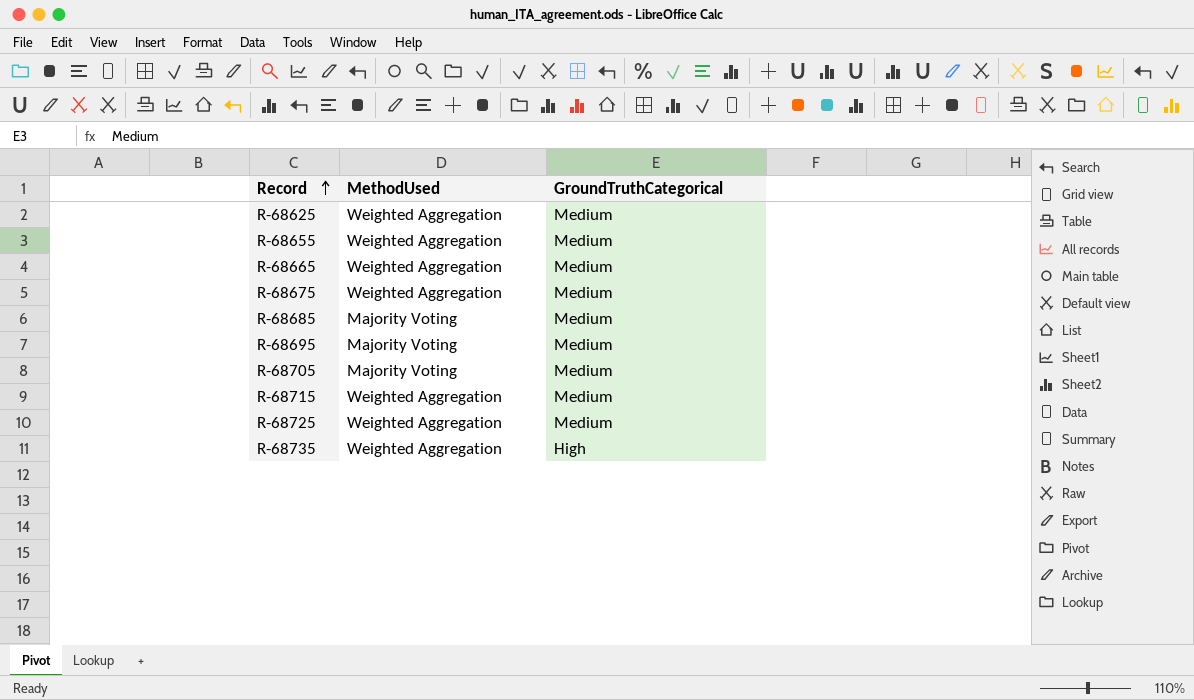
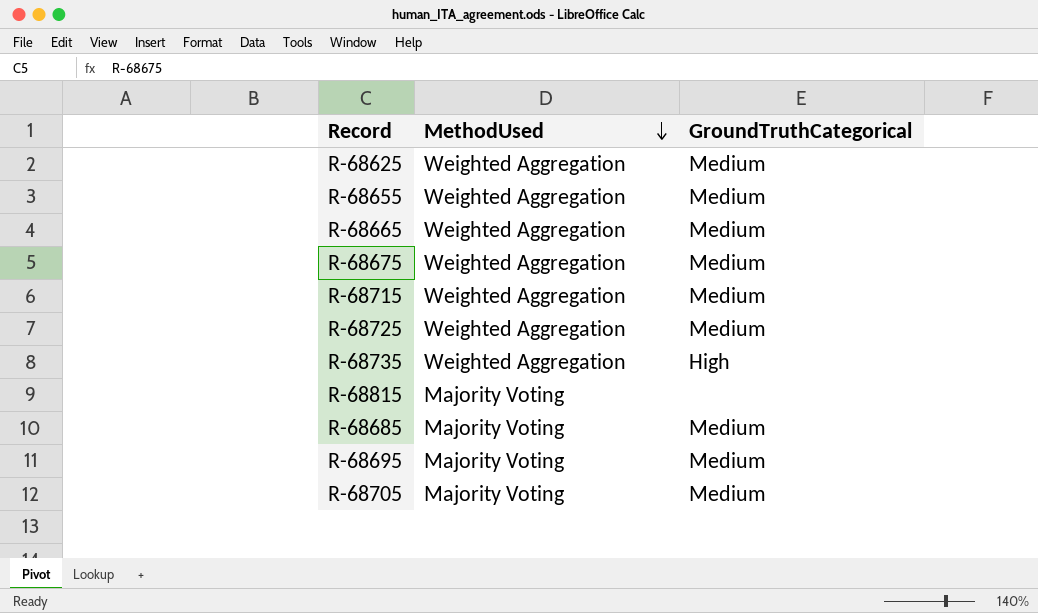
row order: Record ascending -> MethodUsed descending
row R-68815: none -> Majority Voting | none

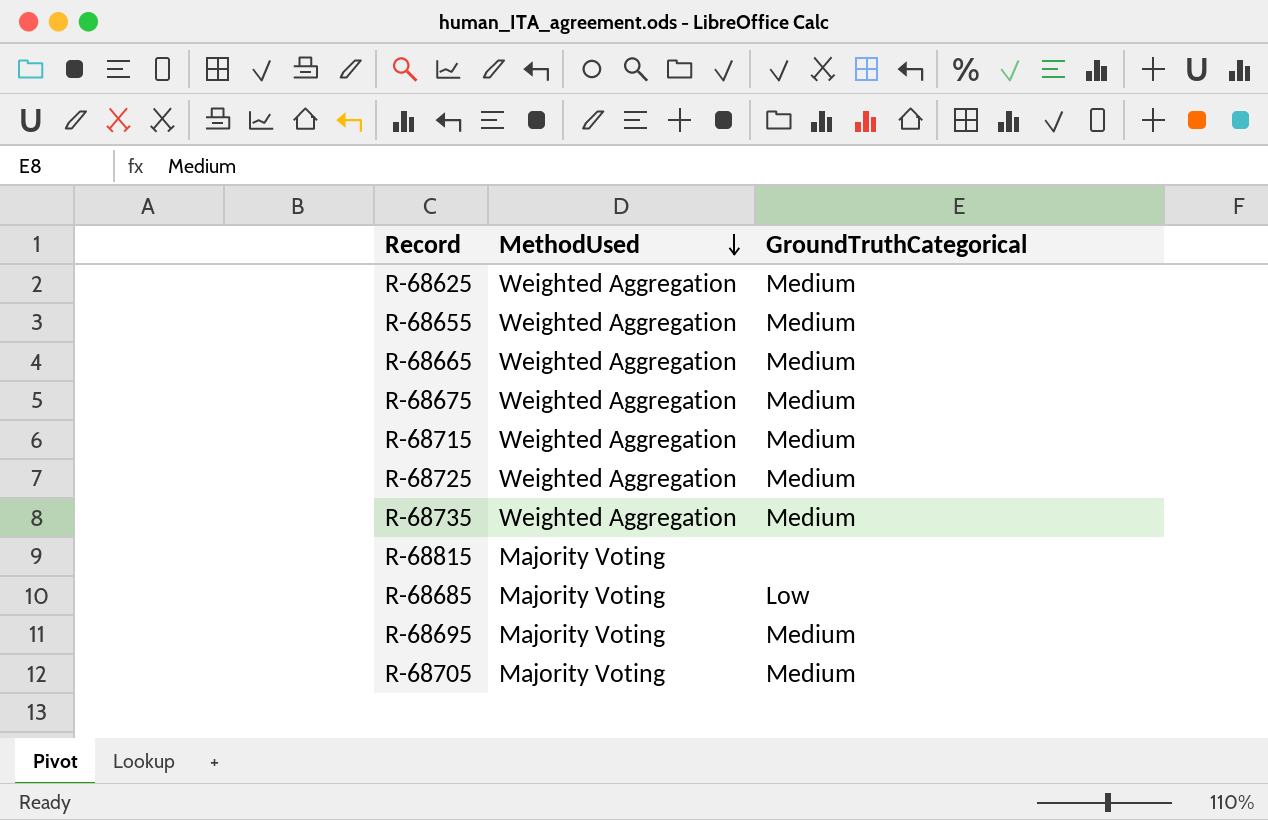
R-68735 | GroundTruthCategorical: High -> Medium
R-68685 | GroundTruthCategorical: Medium -> Low

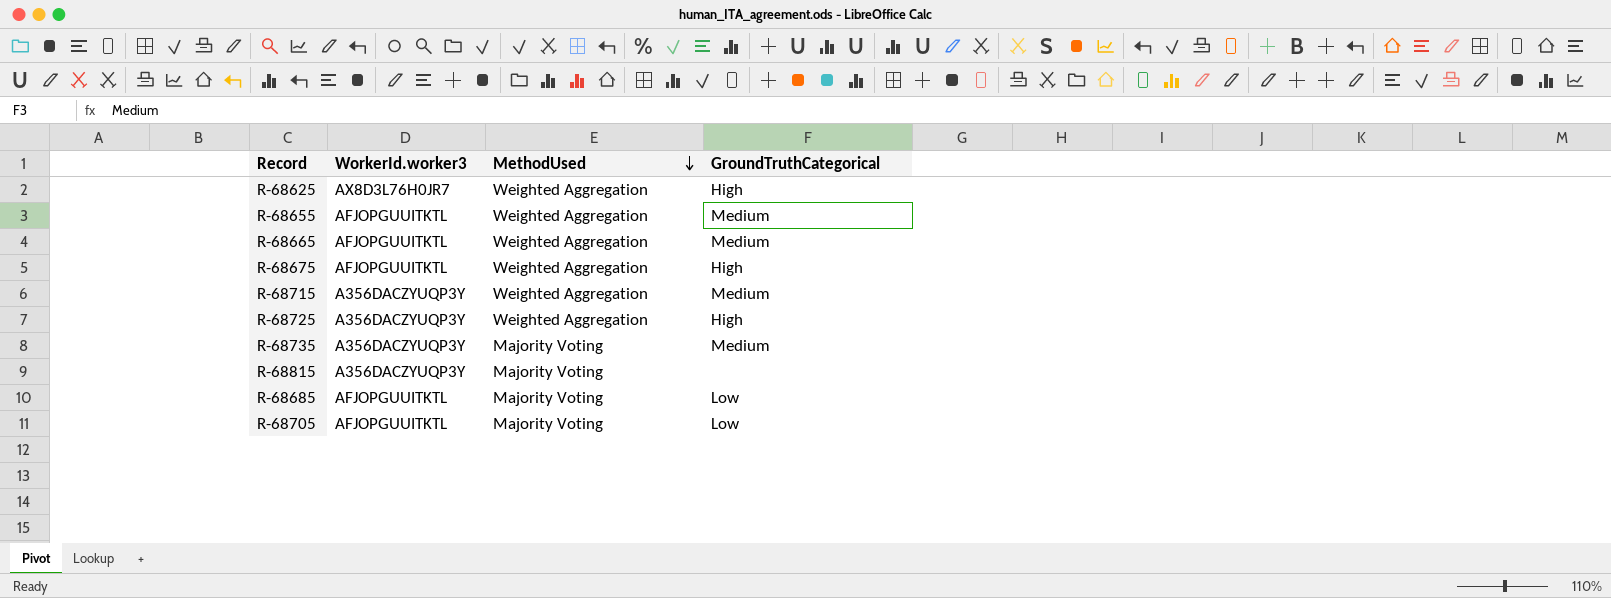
column WorkerId.worker3 | position: none -> 2
row R-68695: Majority Voting | Medium -> none
R-68625 | GroundTruthCategorical: Medium -> High
R-68675 | GroundTruthCategorical: Medium -> High
R-68725 | GroundTruthCategorical: Medium -> High
R-68735 | MethodUsed: Weighted Aggregation -> Majority Voting
R-68705 | GroundTruthCategorical: Medium -> Low

